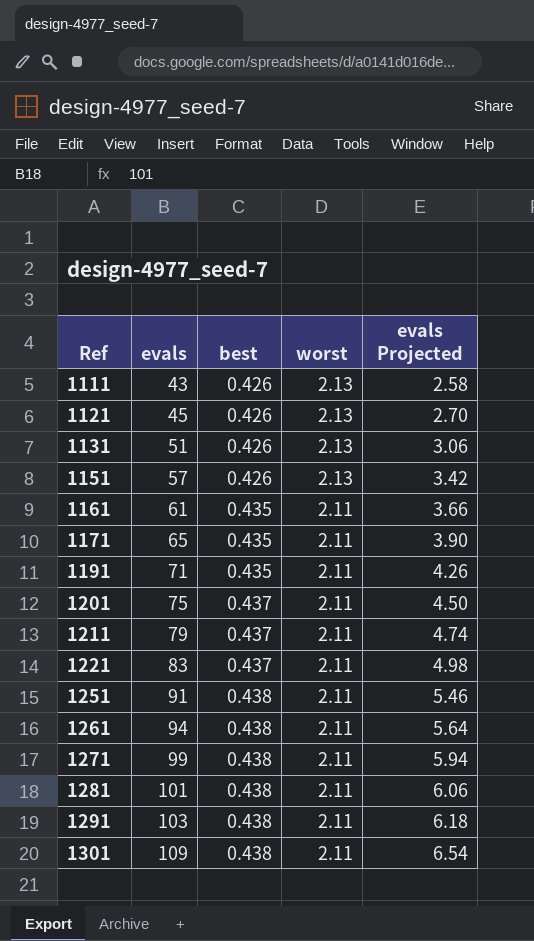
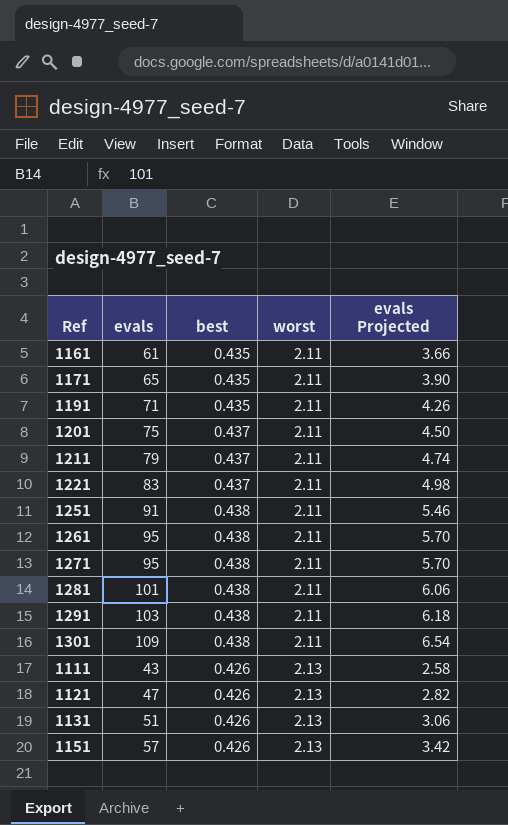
row order: Ref ascending -> worst ascending
1261 | evals: 94 -> 95
1261 | evals Projected: 5.64 -> 5.70
1271 | evals: 99 -> 95
1271 | evals Projected: 5.94 -> 5.70
1121 | evals: 45 -> 47
1121 | evals Projected: 2.70 -> 2.82

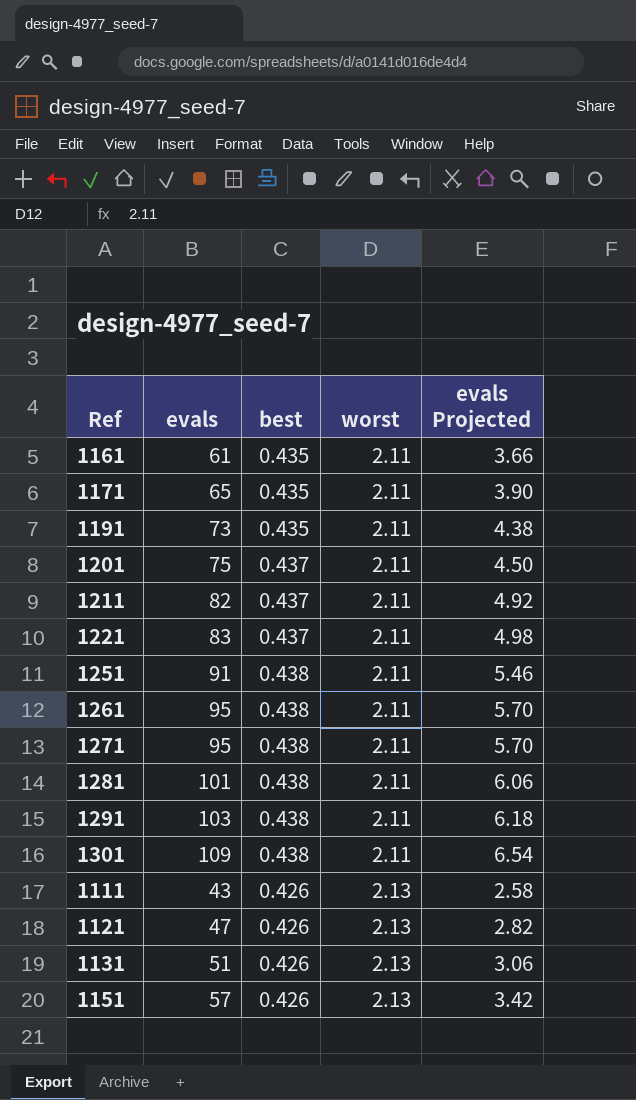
1191 | evals: 71 -> 73
1191 | evals Projected: 4.26 -> 4.38
1211 | evals: 79 -> 82
1211 | evals Projected: 4.74 -> 4.92

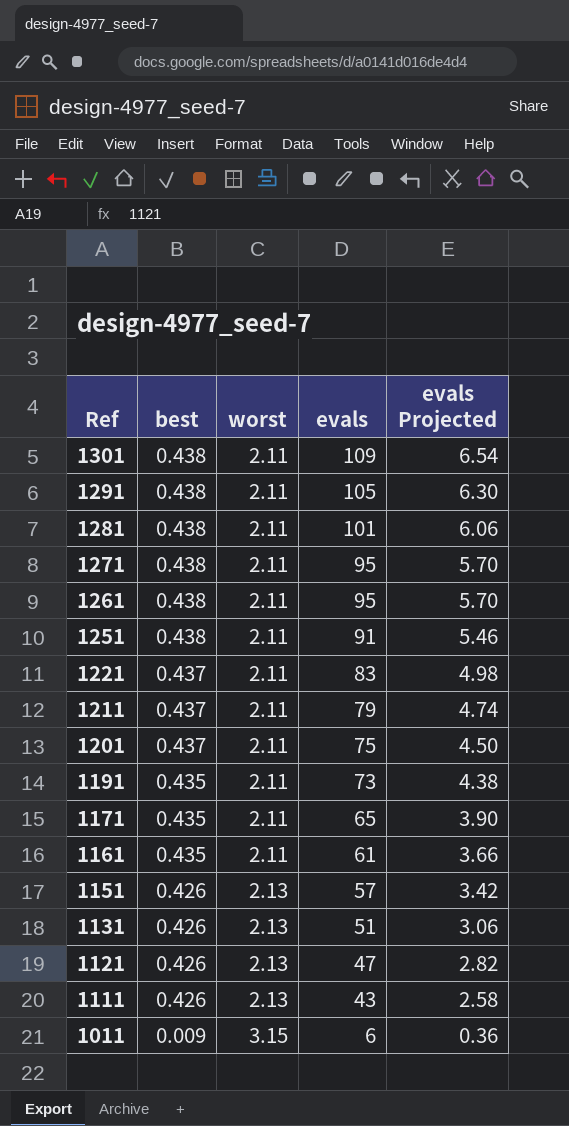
row order: worst ascending -> Ref descending
column evals | position: 2 -> 4
1291 | evals: 103 -> 105
1291 | evals Projected: 6.18 -> 6.30
1211 | evals: 82 -> 79
1211 | evals Projected: 4.92 -> 4.74
row 1011: none -> 0.009 | 3.15 | 6 | 0.36

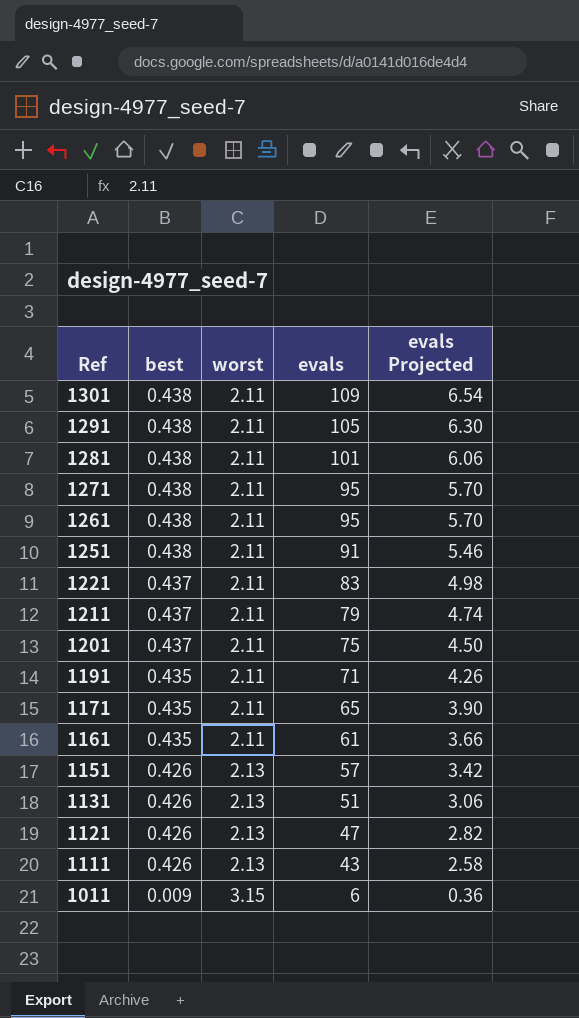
1191 | evals: 73 -> 71
1191 | evals Projected: 4.38 -> 4.26

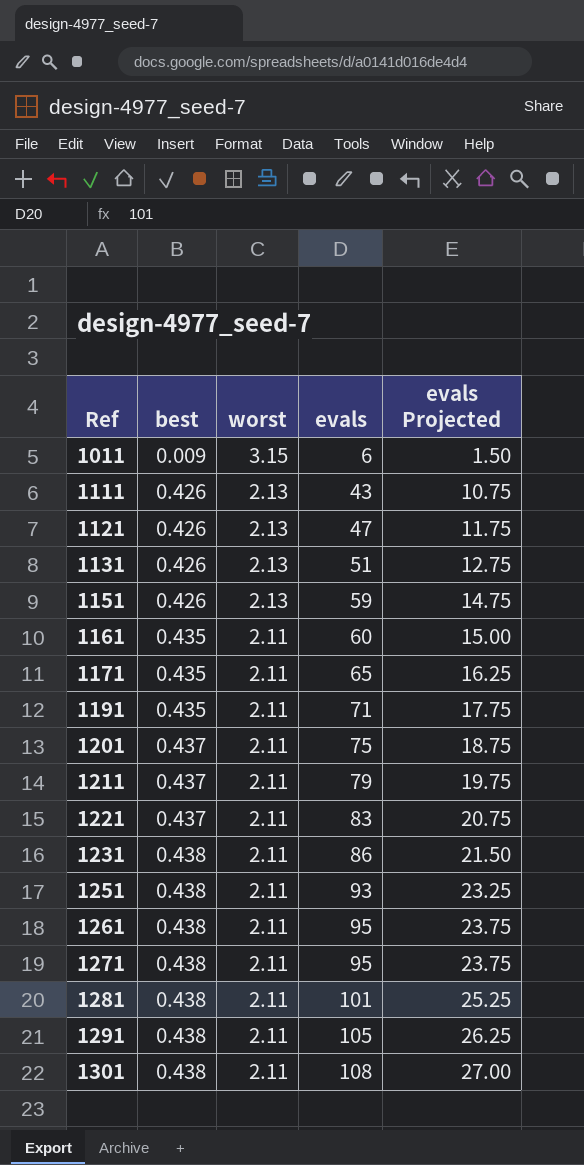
row order: Ref descending -> Ref ascending
column evals Projected | formula: [evals] * 0.06 -> [evals] * 0.25
1151 | evals: 57 -> 59
1161 | evals: 61 -> 60
row 1231: none -> 0.438 | 2.11 | 86 | 21.50
1251 | evals: 91 -> 93
1301 | evals: 109 -> 108

